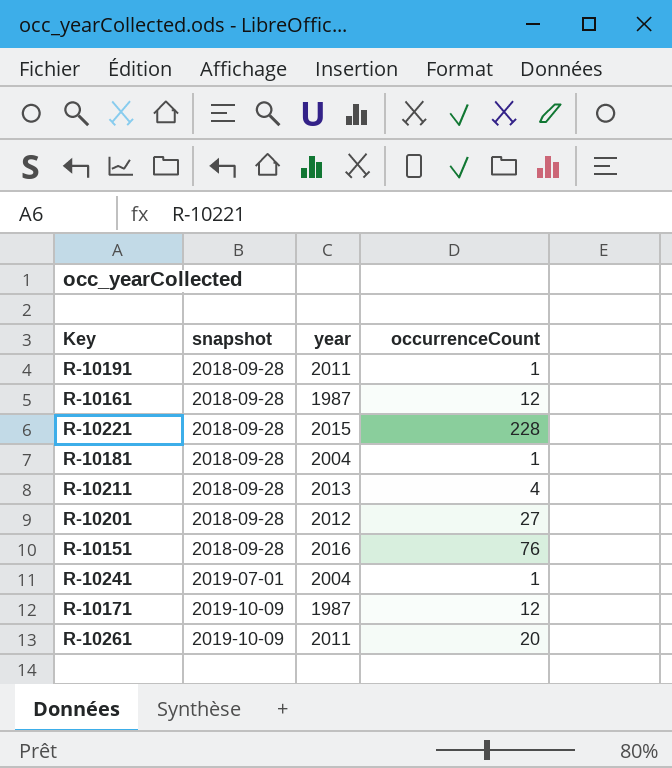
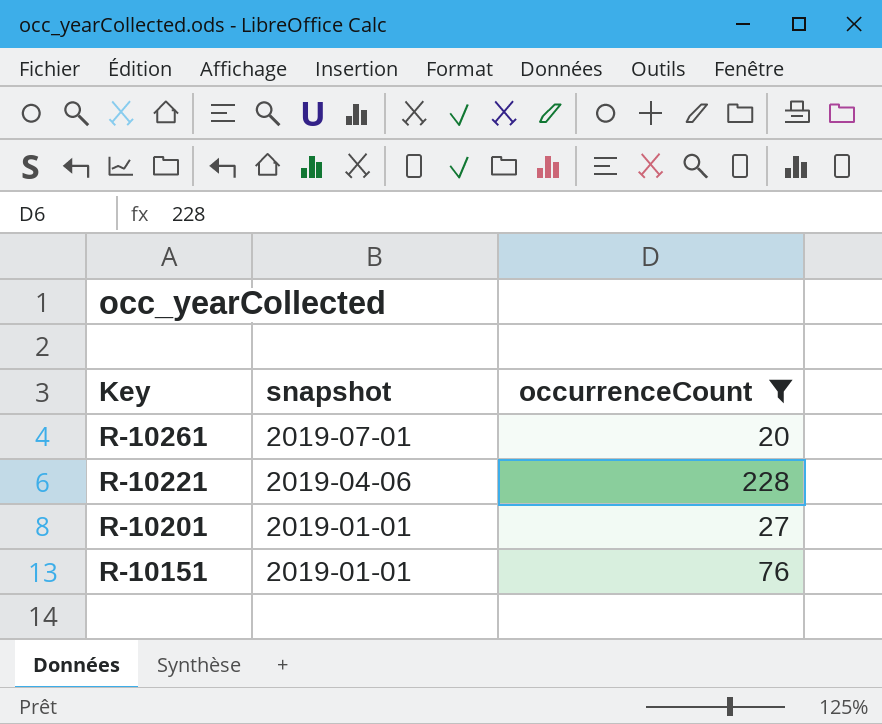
filter: none -> occurrenceCount >= 20
row order: snapshot ascending -> Key descending
column year | position: 3 -> none
R-10261 | snapshot: 2019-10-09 -> 2019-07-01
R-10221 | snapshot: 2018-09-28 -> 2019-04-06
R-10201 | snapshot: 2018-09-28 -> 2019-01-01
R-10151 | snapshot: 2018-09-28 -> 2019-01-01

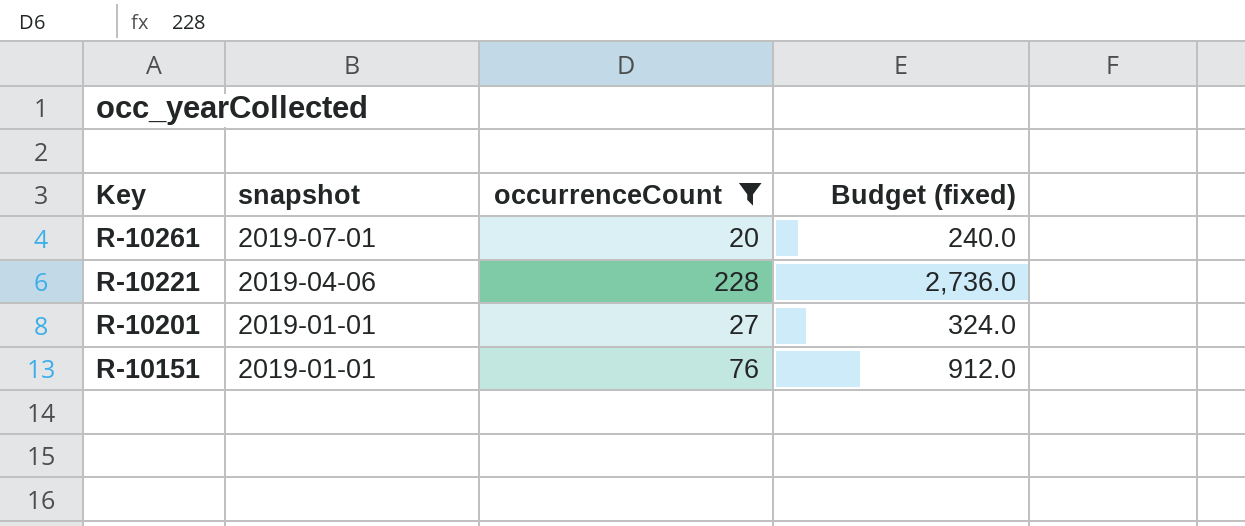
column Budget (fixed) | formula: none -> [occurrenceCount] * 12

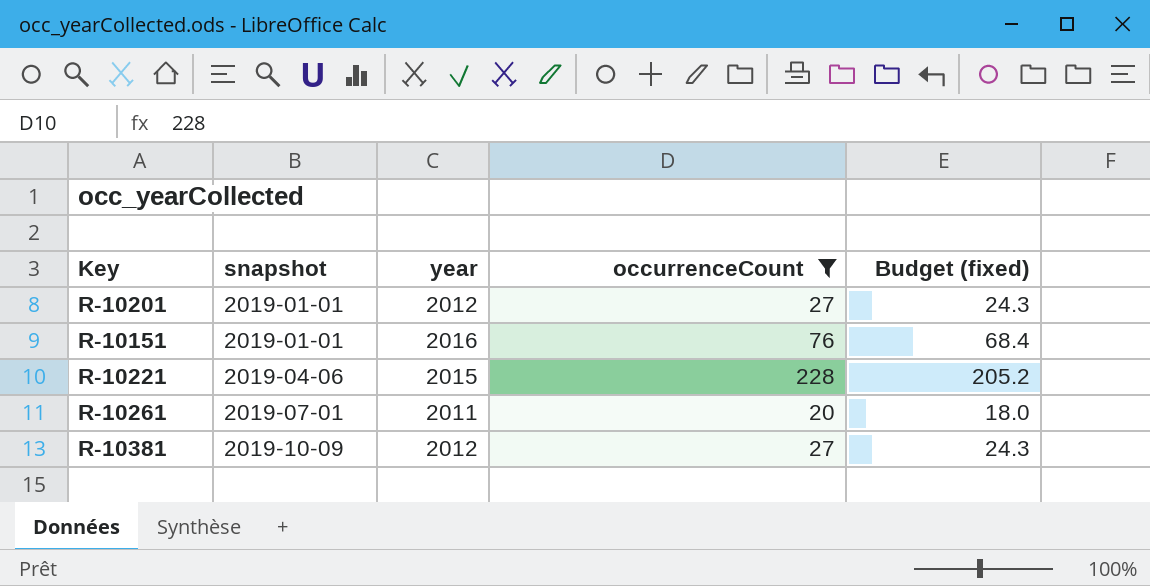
row order: Key descending -> snapshot ascending
column year | position: none -> 3
column Budget (fixed) | formula: [occurrenceCount] * 12 -> [occurrenceCount] * 0.9
row R-10381: none -> 2019-10-09 | 2012 | 27 | 24.3

